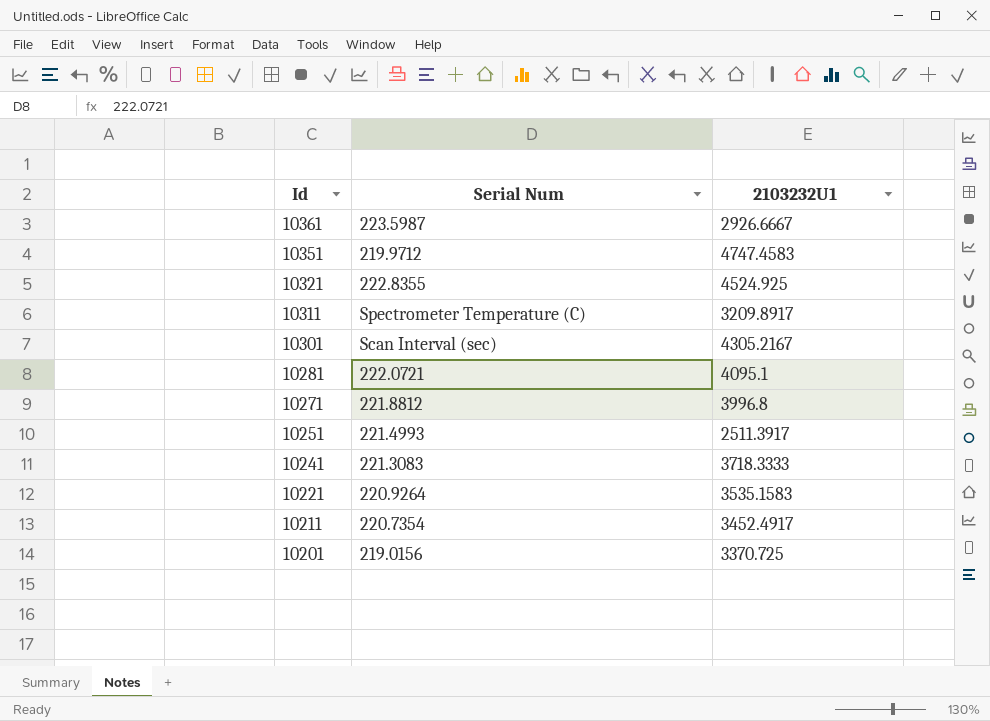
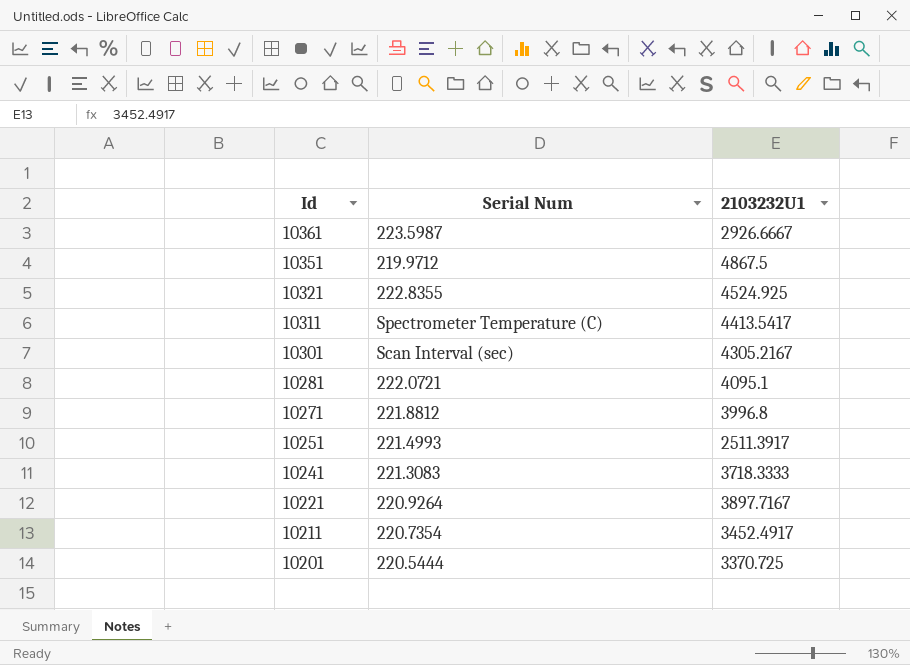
10351 | 2103232U1: 4747.4583 -> 4867.5
10311 | 2103232U1: 3209.8917 -> 4413.5417
10221 | 2103232U1: 3535.1583 -> 3897.7167
10201 | Serial Num: 219.0156 -> 220.5444

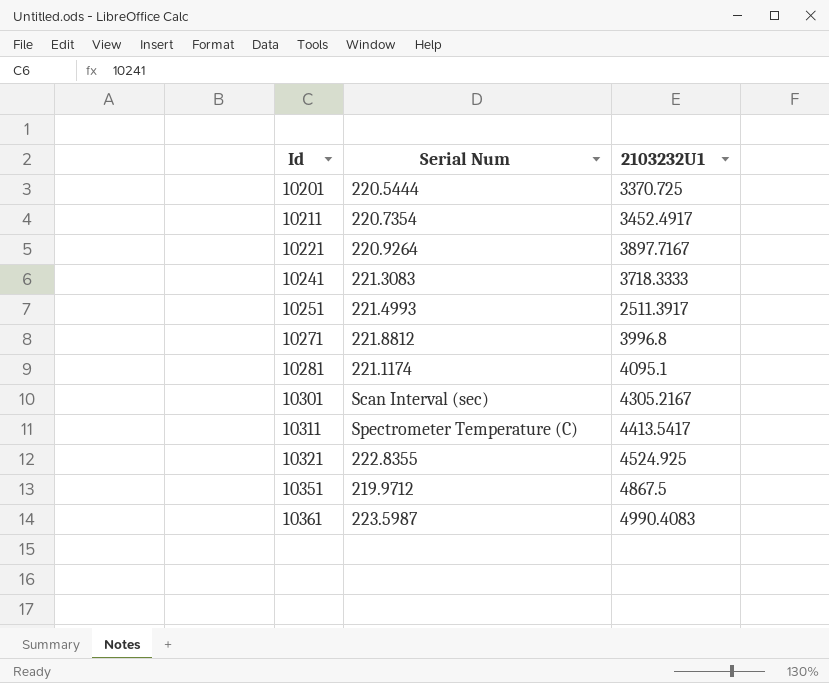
row order: Id descending -> Id ascending
10281 | Serial Num: 222.0721 -> 221.1174
10361 | 2103232U1: 2926.6667 -> 4990.4083

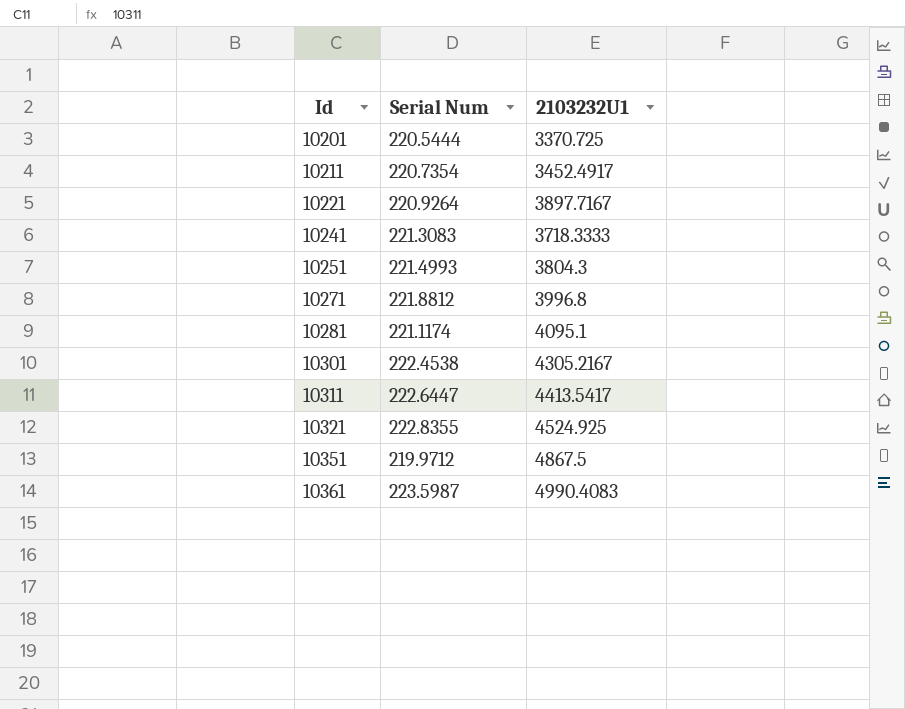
10251 | 2103232U1: 2511.3917 -> 3804.3
10301 | Serial Num: Scan Interval (sec) -> 222.4538
10311 | Serial Num: Spectrometer Temperature (C) -> 222.6447

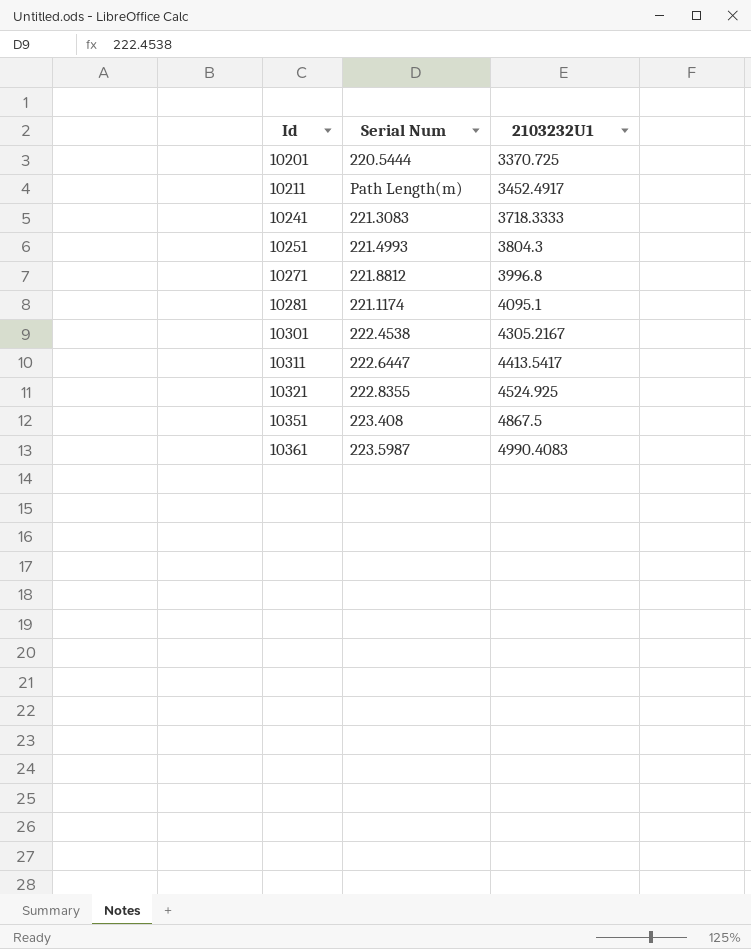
row 10221: 220.9264 | 3897.7167 -> none
10211 | Serial Num: 220.7354 -> Path Length(m)
10351 | Serial Num: 219.9712 -> 223.408

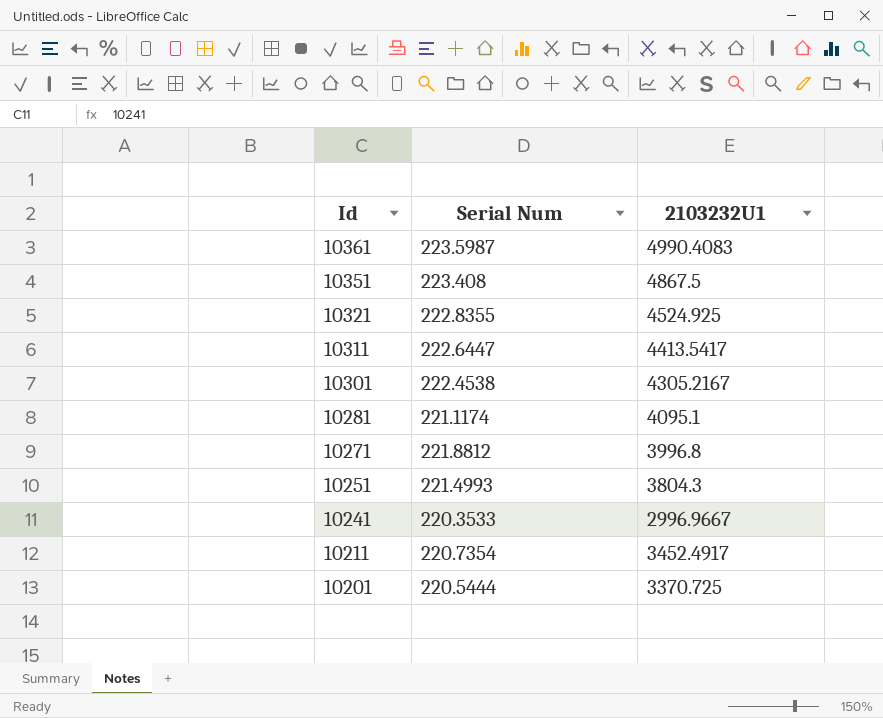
row order: Id ascending -> Id descending
10241 | Serial Num: 221.3083 -> 220.3533
10241 | 2103232U1: 3718.3333 -> 2996.9667
10211 | Serial Num: Path Length(m) -> 220.7354

